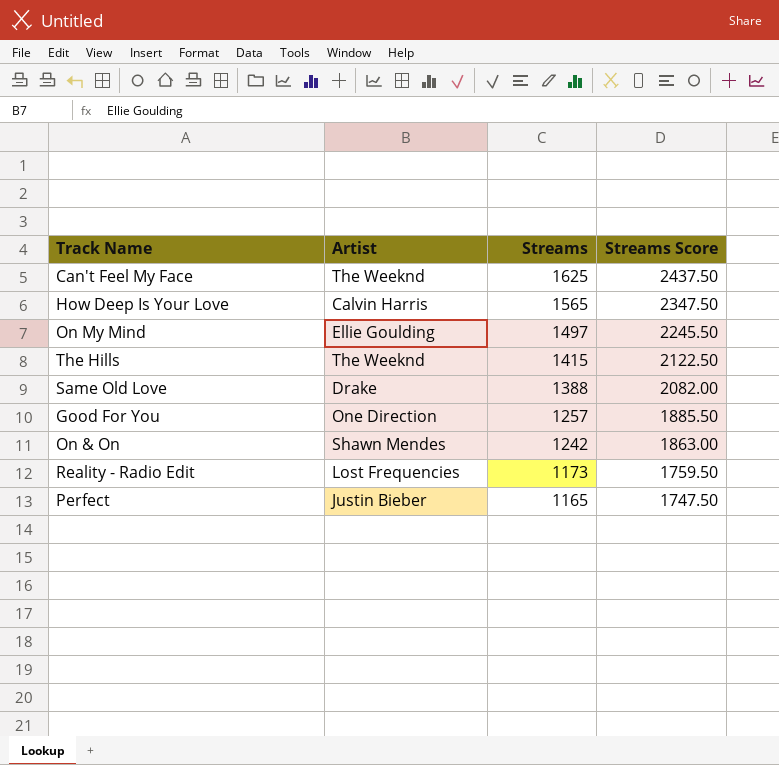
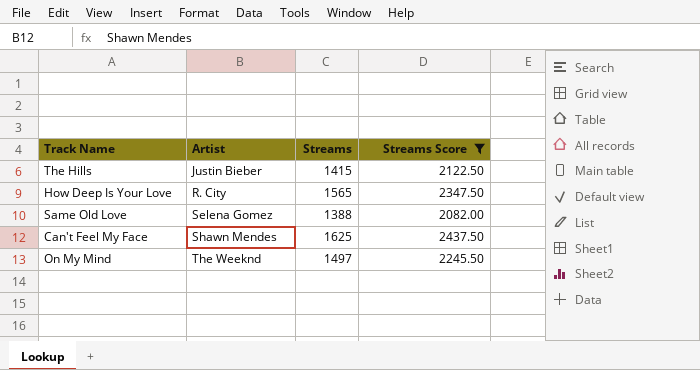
filter: none -> Streams Score >= 2082.00
row order: Streams descending -> Artist ascending
The Hills | Artist: The Weeknd -> Justin Bieber
How Deep Is Your Love | Artist: Calvin Harris -> R. City
Same Old Love | Artist: Drake -> Selena Gomez
Can't Feel My Face | Artist: The Weeknd -> Shawn Mendes
On My Mind | Artist: Ellie Goulding -> The Weeknd

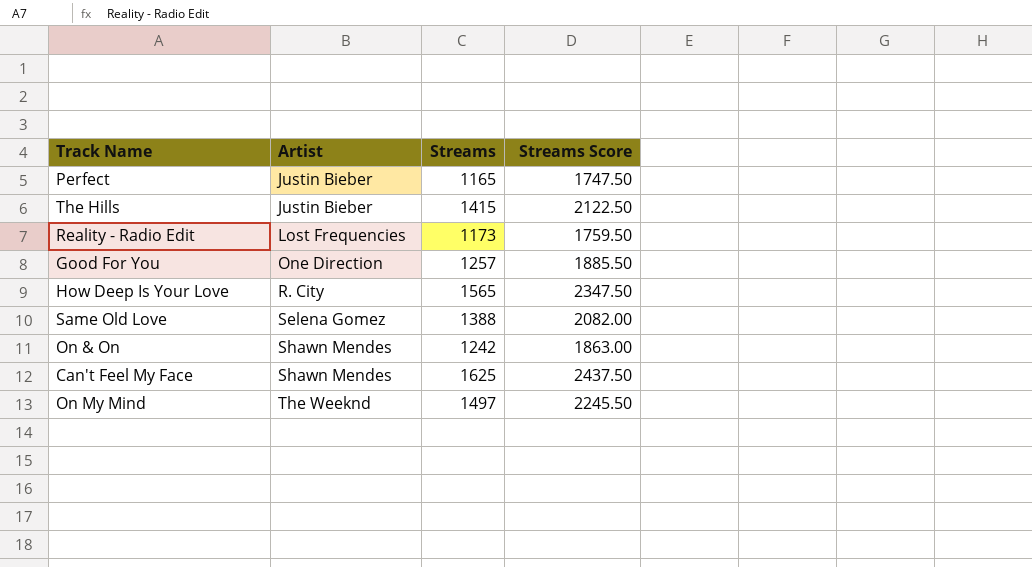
filter: Streams Score >= 2082.00 -> none

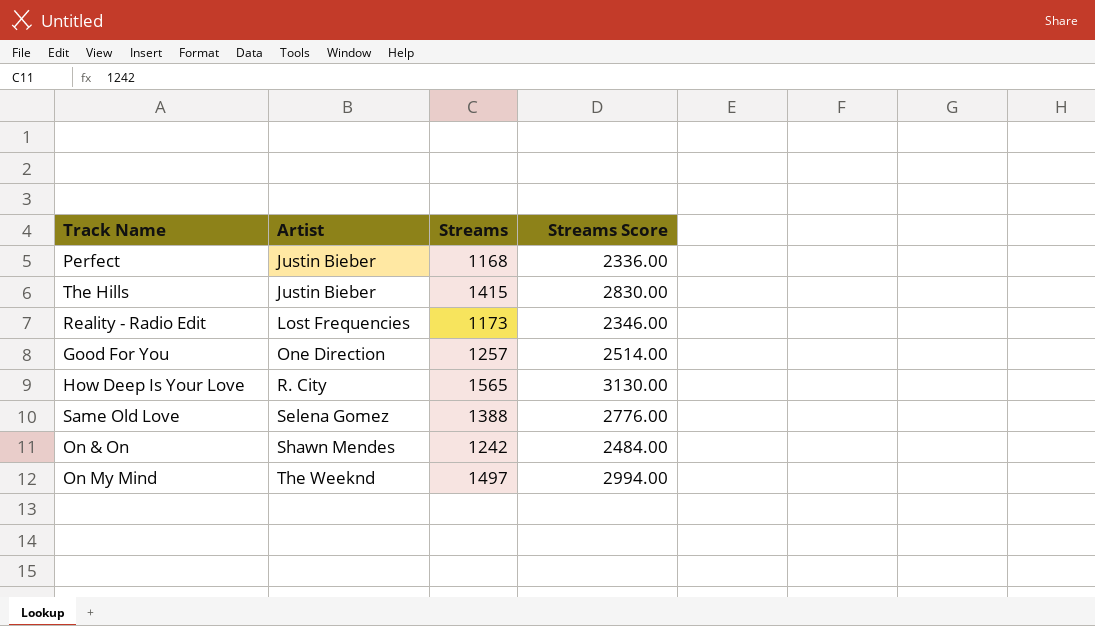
column Streams Score | formula: [Streams] * 1.5 -> [Streams] * 2
row Can't Feel My Face: Shawn Mendes | 1625 | 2437.50 -> none
Perfect | Streams: 1165 -> 1168

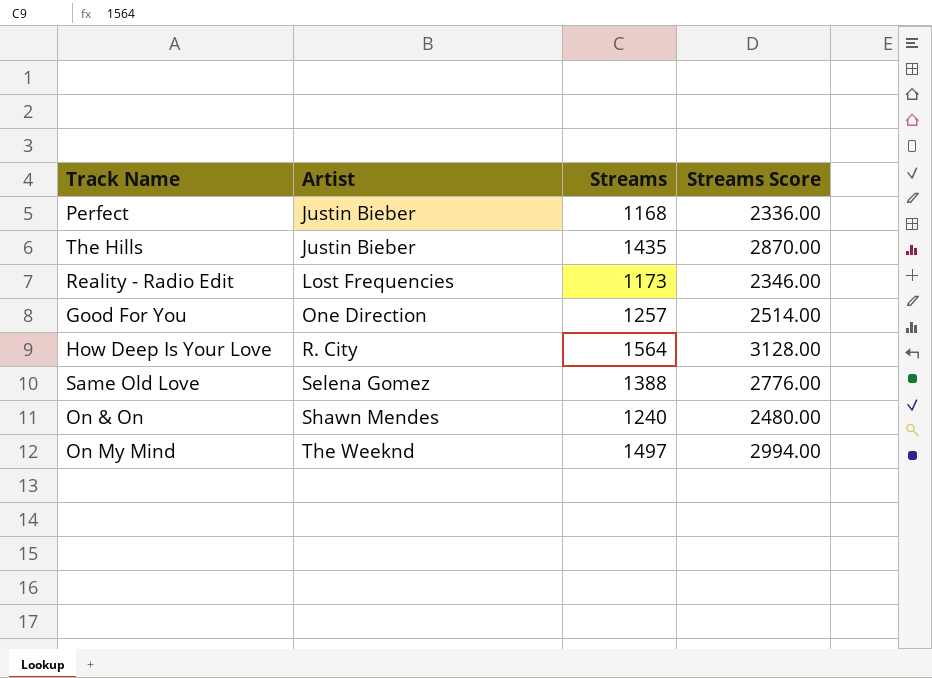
The Hills | Streams: 1415 -> 1435
The Hills | Streams Score: 2830.00 -> 2870.00
How Deep Is Your Love | Streams: 1565 -> 1564
How Deep Is Your Love | Streams Score: 3130.00 -> 3128.00
On & On | Streams: 1242 -> 1240
On & On | Streams Score: 2484.00 -> 2480.00

